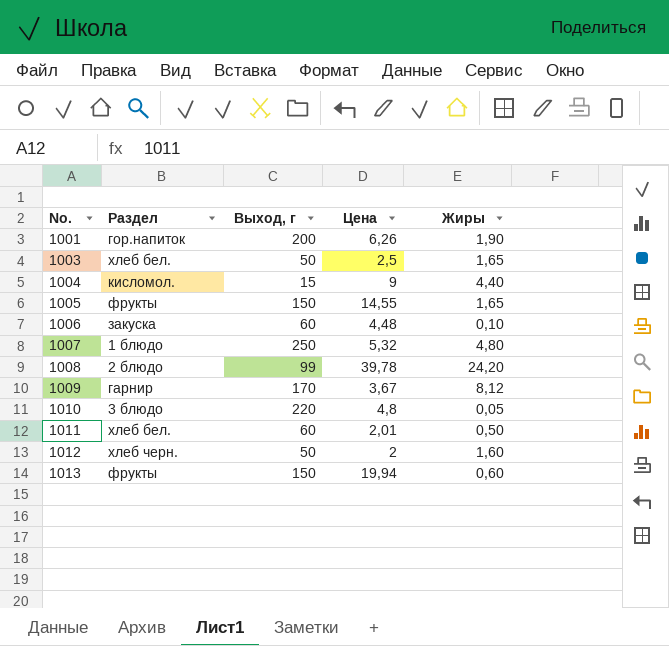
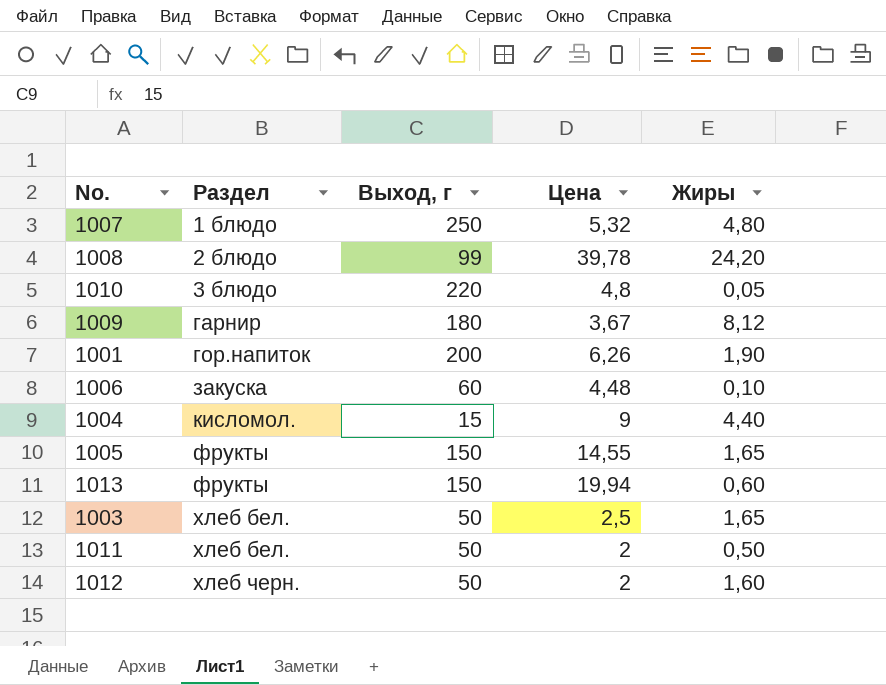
row order: No. ascending -> Раздел ascending
1009 | Выход, г: 170 -> 180
1011 | Выход, г: 60 -> 50
1011 | Цена: 2,01 -> 2

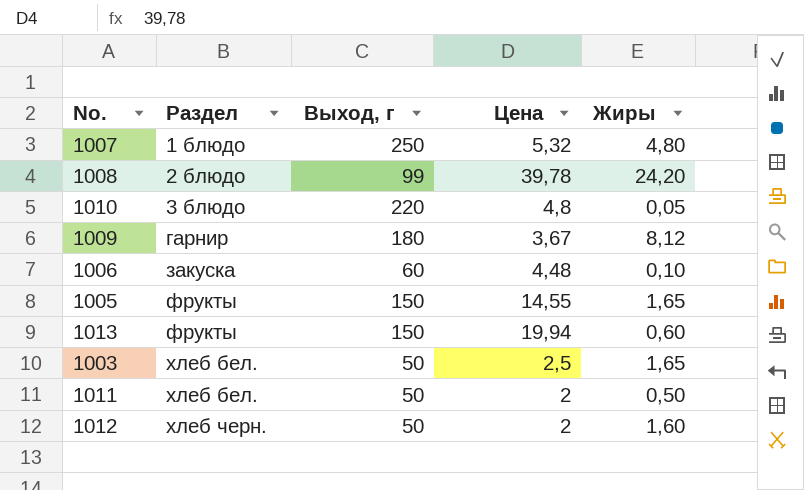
row 1001: гор.напиток | 200 | 6,26 | 1,90 -> none
row 1004: кисломол. | 15 | 9 | 4,40 -> none

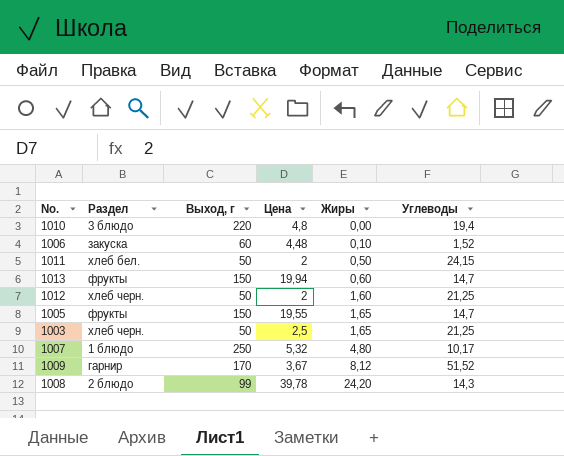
row order: Раздел ascending -> Жиры ascending
column Углеводы | position: none -> 6
1010 | Жиры: 0,05 -> 0,00
1005 | Цена: 14,55 -> 19,55
1003 | Раздел: хлеб бел. -> хлеб черн.
1009 | Выход, г: 180 -> 170

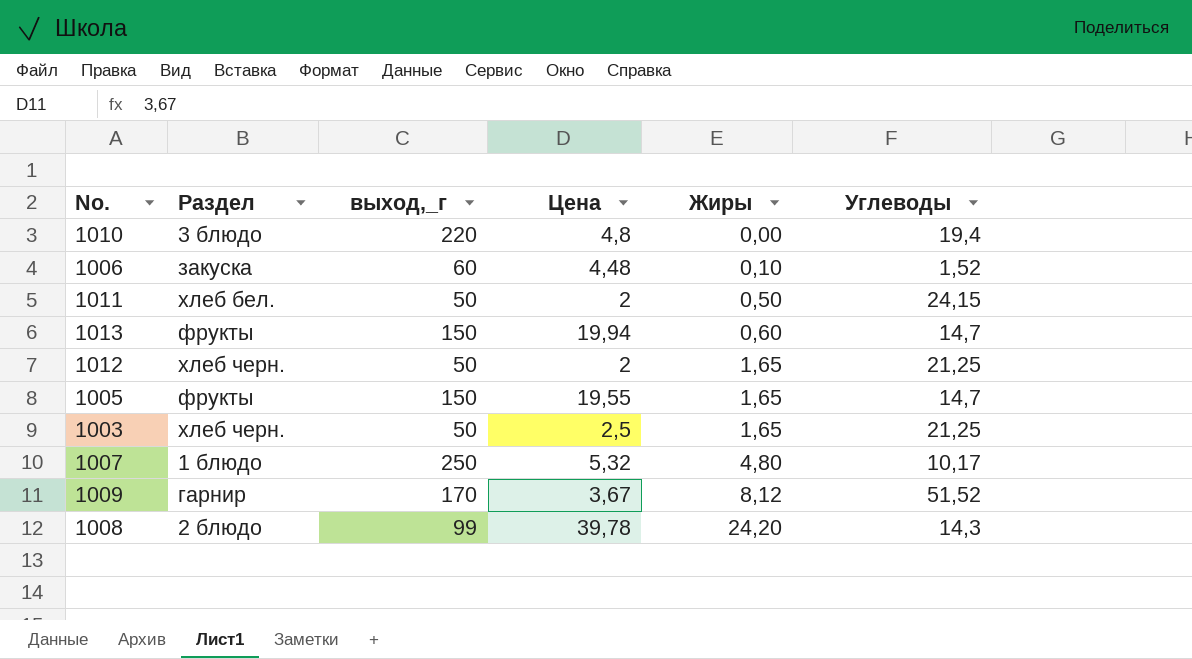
column name: Выход, г -> выход,_г
1012 | Жиры: 1,60 -> 1,65

